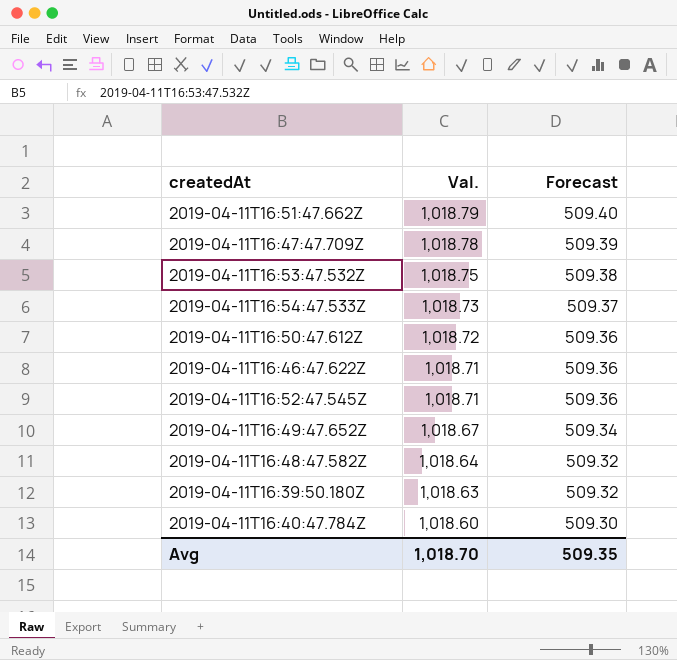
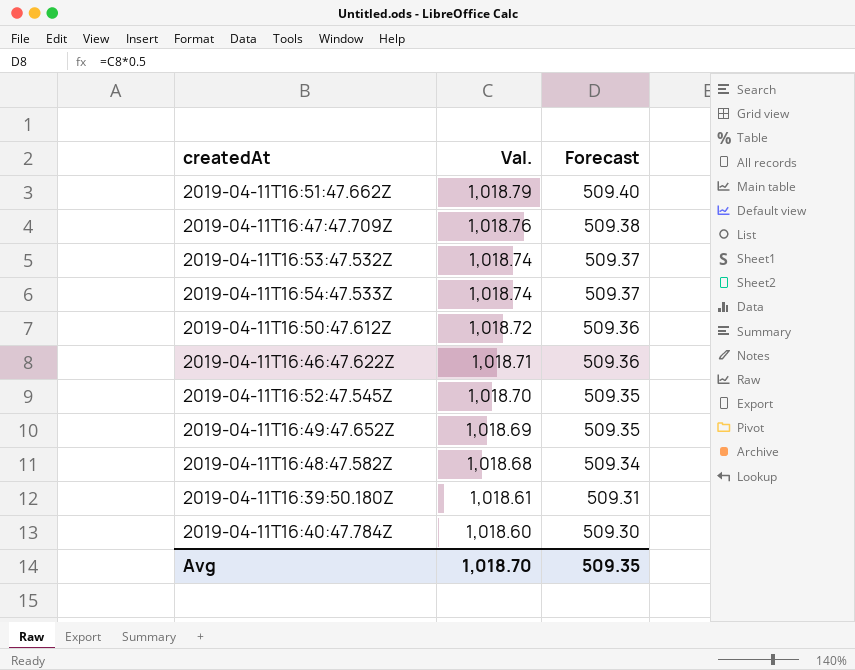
2019-04-11T16:47:47.709Z | Val.: 1,018.78 -> 1,018.76
2019-04-11T16:47:47.709Z | Forecast: 509.39 -> 509.38
2019-04-11T16:53:47.532Z | Val.: 1,018.75 -> 1,018.74
2019-04-11T16:53:47.532Z | Forecast: 509.38 -> 509.37
2019-04-11T16:54:47.533Z | Val.: 1,018.73 -> 1,018.74
2019-04-11T16:52:47.545Z | Val.: 1,018.71 -> 1,018.70
2019-04-11T16:52:47.545Z | Forecast: 509.36 -> 509.35
2019-04-11T16:49:47.652Z | Val.: 1,018.67 -> 1,018.69
2019-04-11T16:49:47.652Z | Forecast: 509.34 -> 509.35
2019-04-11T16:48:47.582Z | Val.: 1,018.64 -> 1,018.68
2019-04-11T16:48:47.582Z | Forecast: 509.32 -> 509.34
2019-04-11T16:39:50.180Z | Val.: 1,018.63 -> 1,018.61
2019-04-11T16:39:50.180Z | Forecast: 509.32 -> 509.31

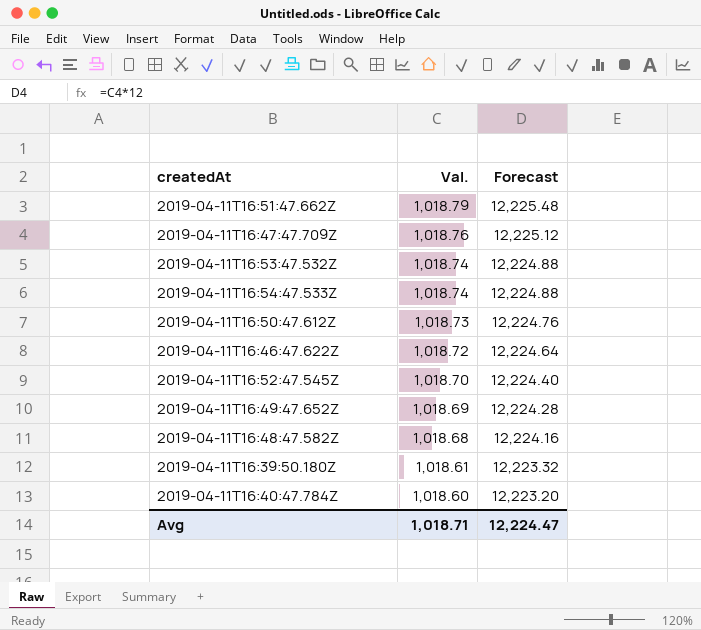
column Forecast | formula: [Val.] * 0.5 -> [Val.] * 12
2019-04-11T16:50:47.612Z | Val.: 1,018.72 -> 1,018.73
2019-04-11T16:46:47.622Z | Val.: 1,018.71 -> 1,018.72
Avg | Val.: 1,018.70 -> 1,018.71
Avg | Forecast: 509.35 -> 12,224.47

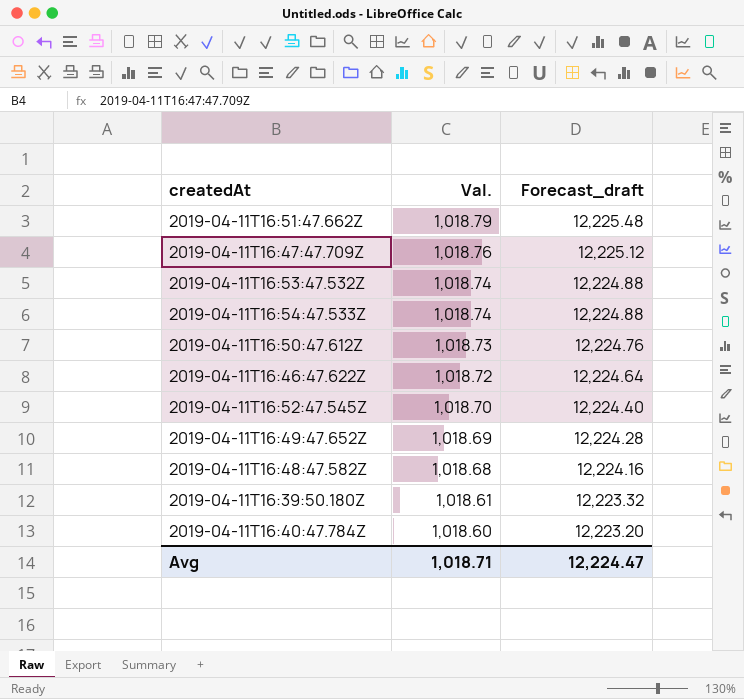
column name: Forecast -> Forecast_draft

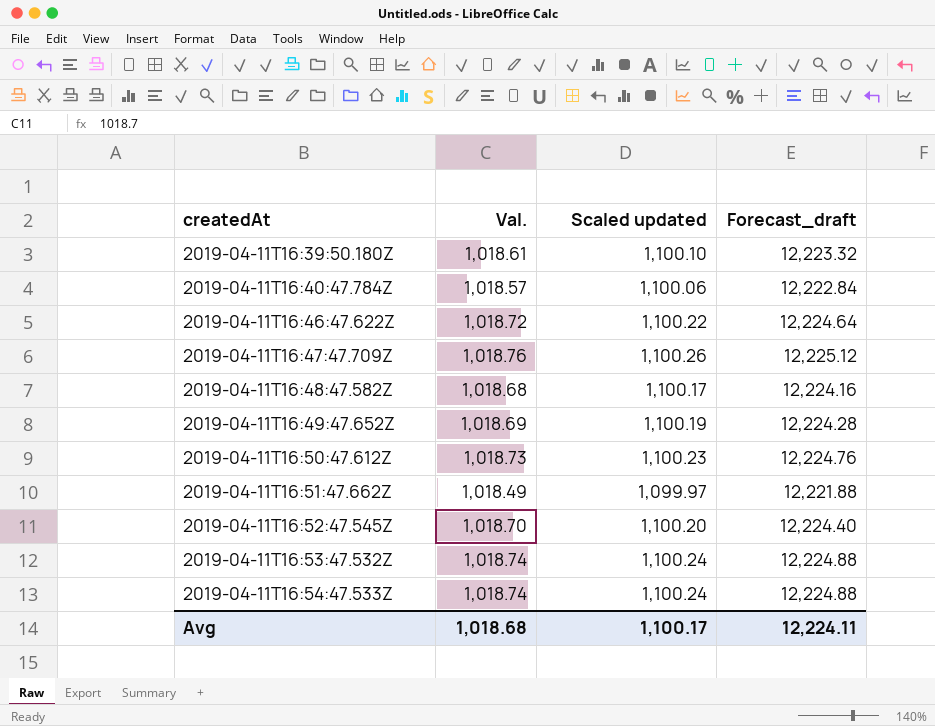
row order: Val. descending -> createdAt ascending
column Scaled updated | formula: none -> [Val.] * 1.08
2019-04-11T16:40:47.784Z | Val.: 1,018.60 -> 1,018.57
2019-04-11T16:40:47.784Z | Forecast_draft: 12,223.20 -> 12,222.84
2019-04-11T16:51:47.662Z | Val.: 1,018.79 -> 1,018.49
2019-04-11T16:51:47.662Z | Forecast_draft: 12,225.48 -> 12,221.88
Avg | Val.: 1,018.71 -> 1,018.68
Avg | Forecast_draft: 12,224.47 -> 12,224.11

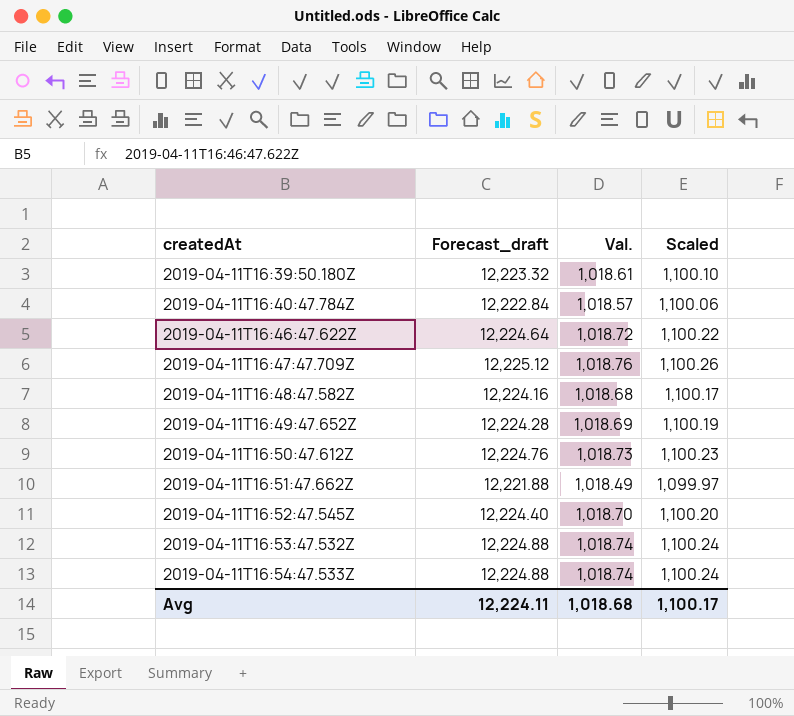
column Forecast_draft | position: 4 -> 2
column name: Scaled updated -> Scaled

